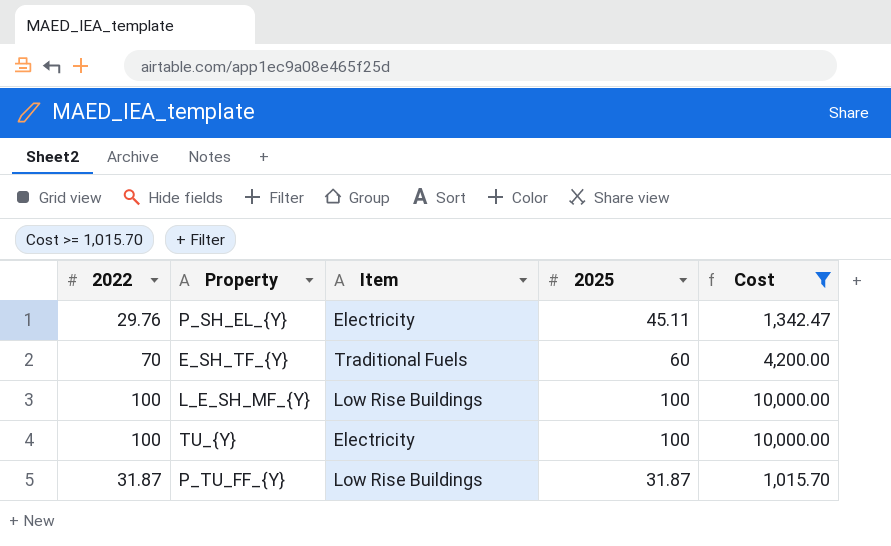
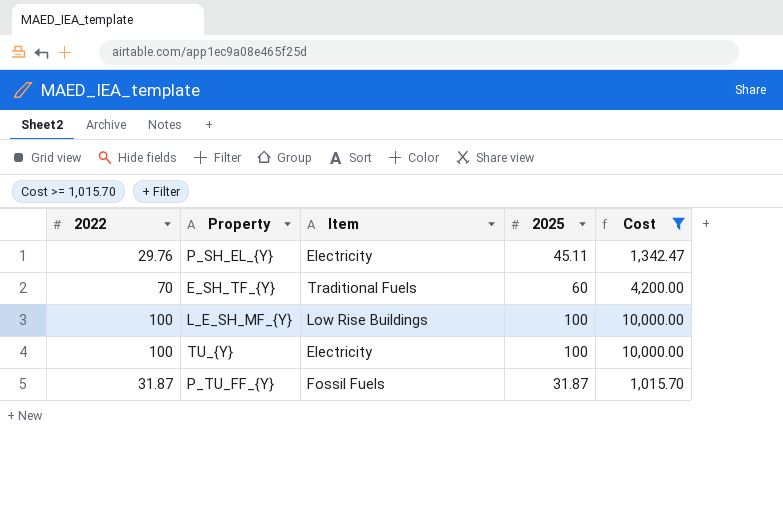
P_TU_FF_{Y} | Item: Low Rise Buildings -> Fossil Fuels

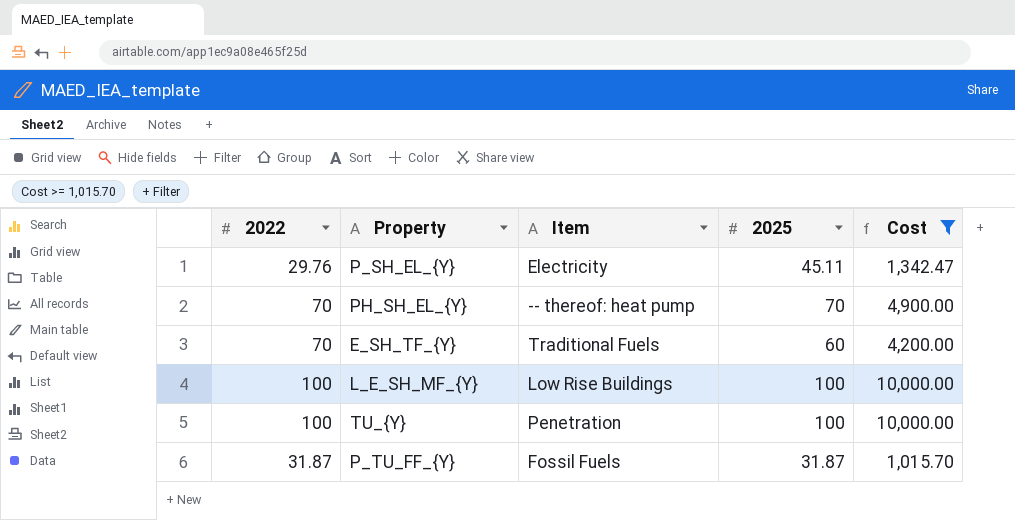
row PH_SH_EL_{Y}: none -> 70 | -- thereof: heat pump | 70 | 4,900.00
TU_{Y} | Item: Electricity -> Penetration

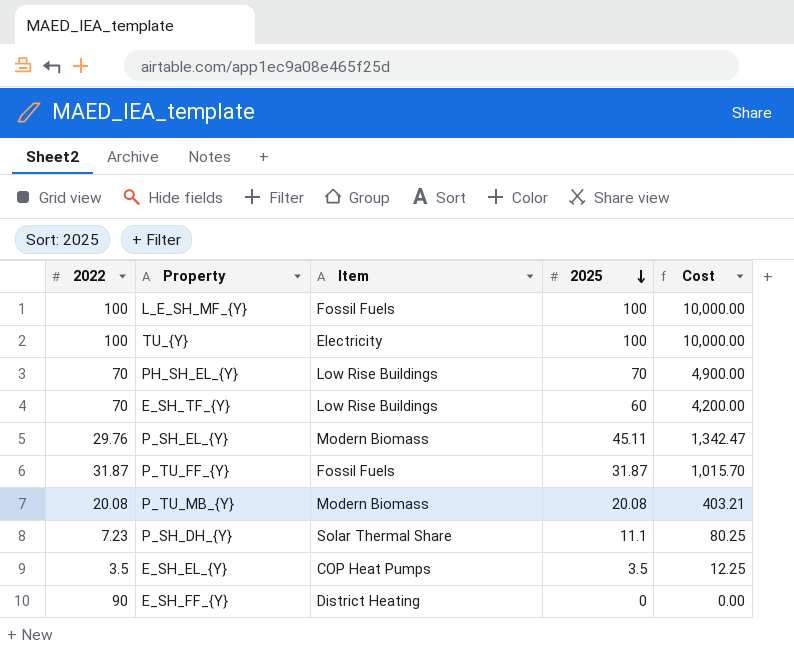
filter: Cost >= 1,015.70 -> none
row order: none -> 2025 descending
L_E_SH_MF_{Y} | Item: Low Rise Buildings -> Fossil Fuels
TU_{Y} | Item: Penetration -> Electricity
PH_SH_EL_{Y} | Item: -- thereof: heat pump -> Low Rise Buildings
E_SH_TF_{Y} | Item: Traditional Fuels -> Low Rise Buildings
P_SH_EL_{Y} | Item: Electricity -> Modern Biomass

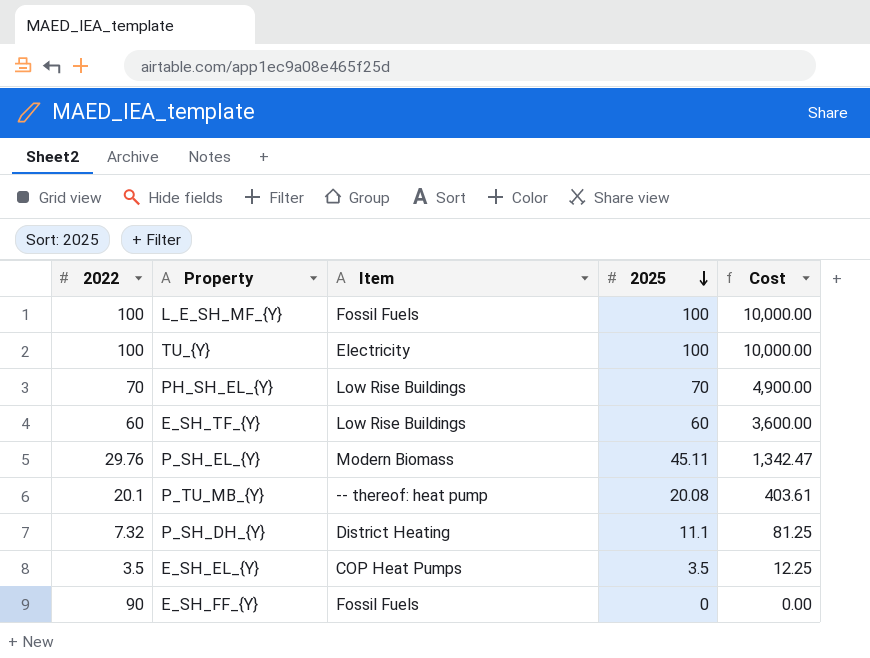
row P_TU_FF_{Y}: 31.87 | Fossil Fuels | 31.87 | 1,015.70 -> none
E_SH_TF_{Y} | 2022: 70 -> 60
E_SH_TF_{Y} | Cost: 4,200.00 -> 3,600.00
P_TU_MB_{Y} | 2022: 20.08 -> 20.1
P_TU_MB_{Y} | Item: Modern Biomass -> -- thereof: heat pump
P_TU_MB_{Y} | Cost: 403.21 -> 403.61
P_SH_DH_{Y} | 2022: 7.23 -> 7.32
P_SH_DH_{Y} | Item: Solar Thermal Share -> District Heating
P_SH_DH_{Y} | Cost: 80.25 -> 81.25
E_SH_FF_{Y} | Item: District Heating -> Fossil Fuels

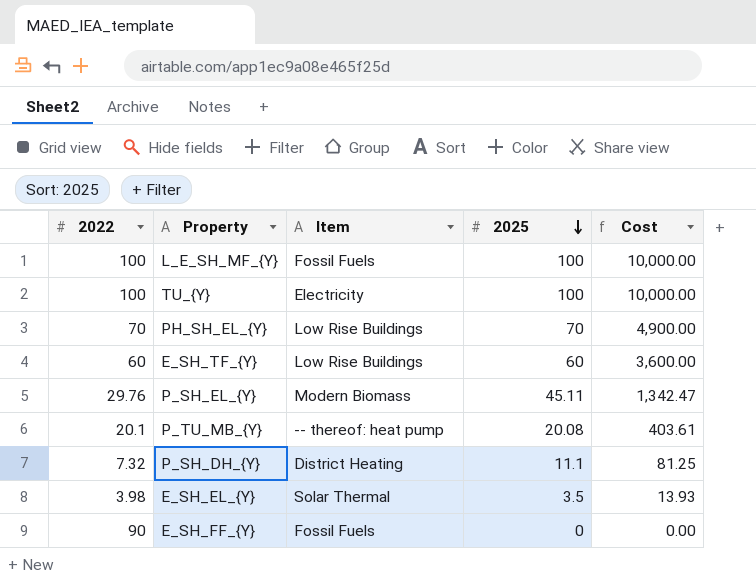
E_SH_EL_{Y} | 2022: 3.5 -> 3.98
E_SH_EL_{Y} | Item: COP Heat Pumps -> Solar Thermal
E_SH_EL_{Y} | Cost: 12.25 -> 13.93

